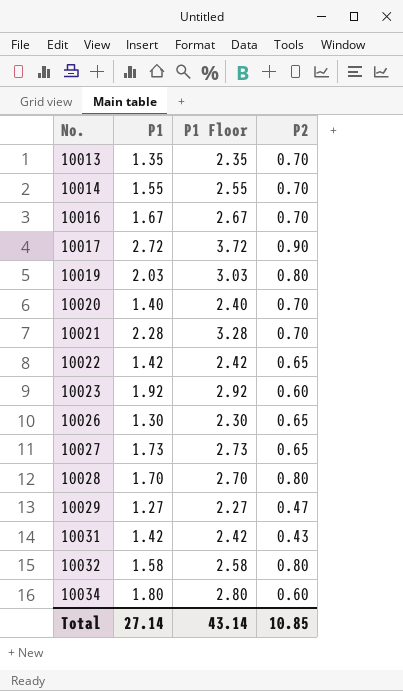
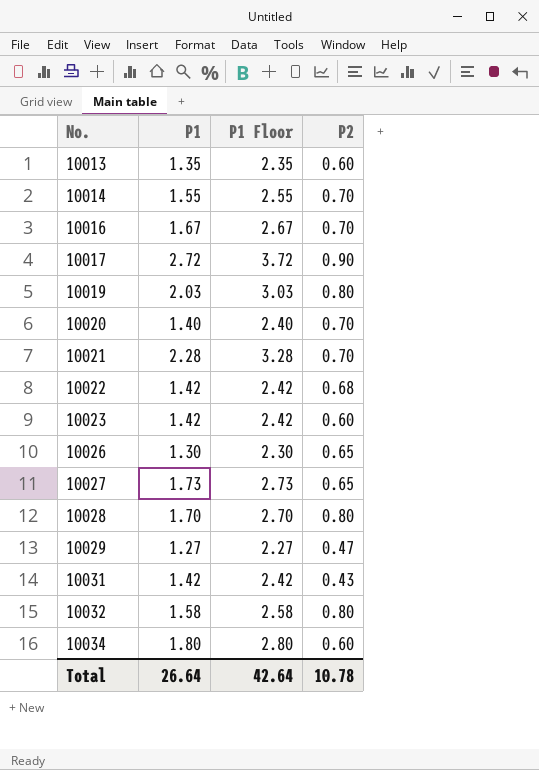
10013 | P2: 0.70 -> 0.60
10022 | P2: 0.65 -> 0.68
10023 | P1: 1.92 -> 1.42
10023 | P1 Floor: 2.92 -> 2.42
Total | P1: 27.14 -> 26.64
Total | P1 Floor: 43.14 -> 42.64
Total | P2: 10.85 -> 10.78

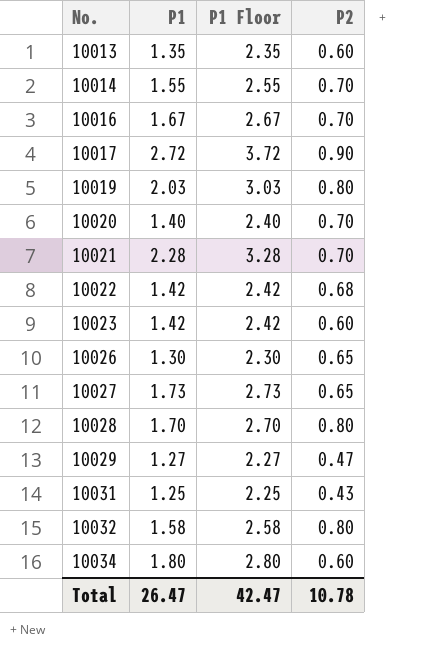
10031 | P1: 1.42 -> 1.25
10031 | P1 Floor: 2.42 -> 2.25
Total | P1: 26.64 -> 26.47
Total | P1 Floor: 42.64 -> 42.47

